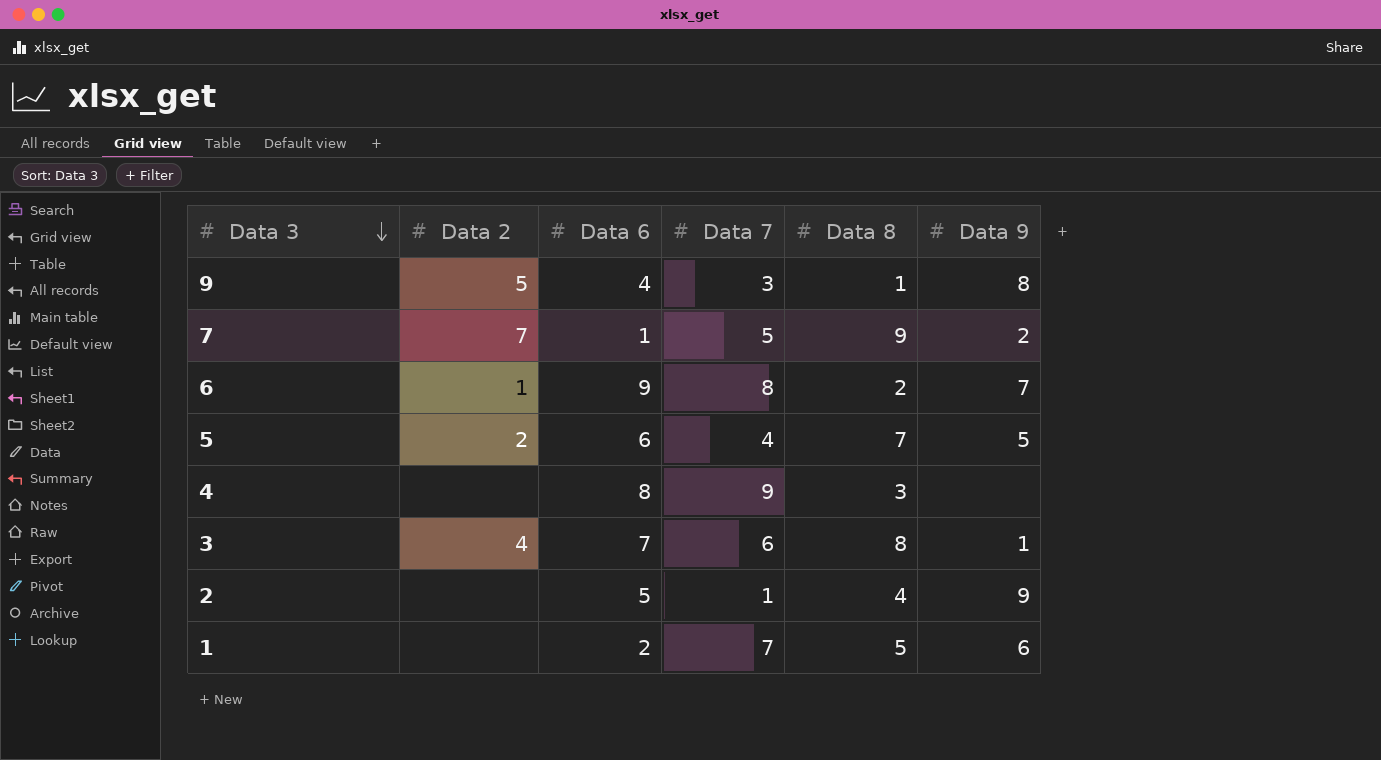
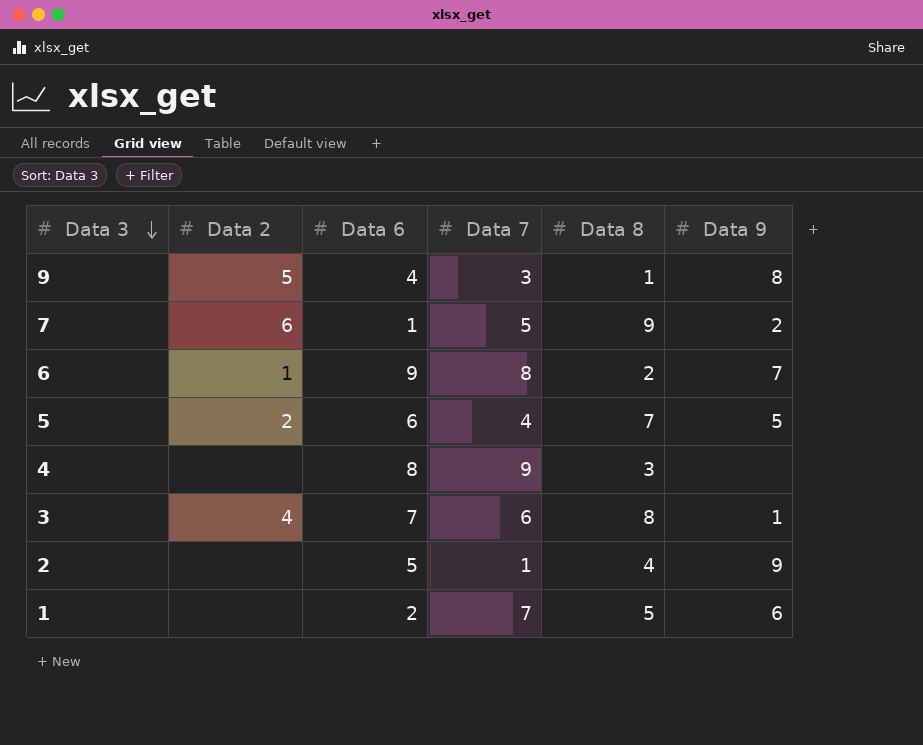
7 | Data 2: 7 -> 6

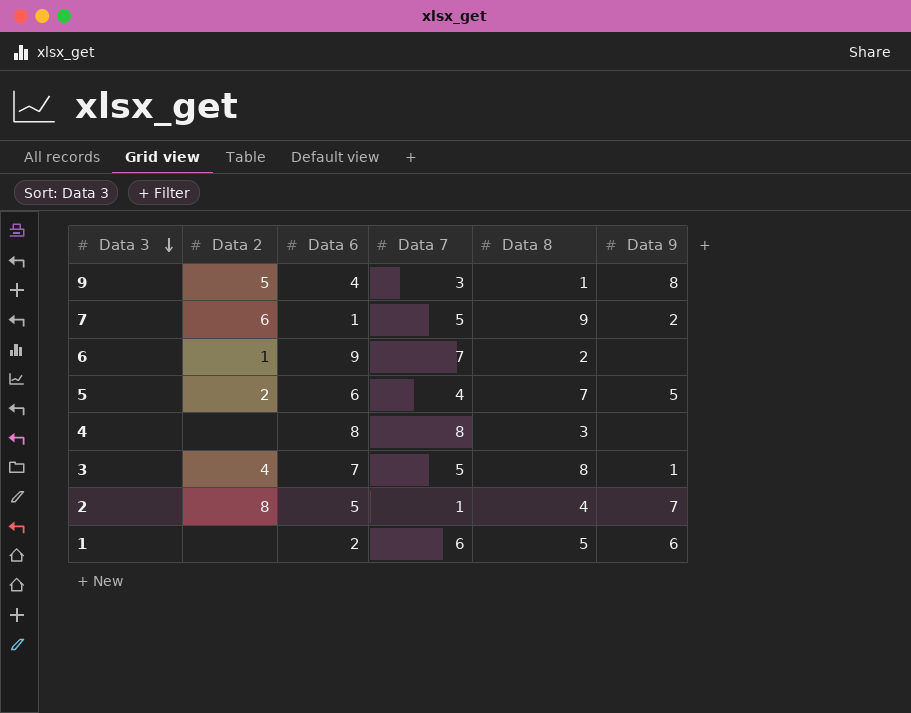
6 | Data 7: 8 -> 7
6 | Data 9: 7 -> none
4 | Data 7: 9 -> 8
3 | Data 7: 6 -> 5
2 | Data 2: none -> 8
2 | Data 9: 9 -> 7
1 | Data 7: 7 -> 6

